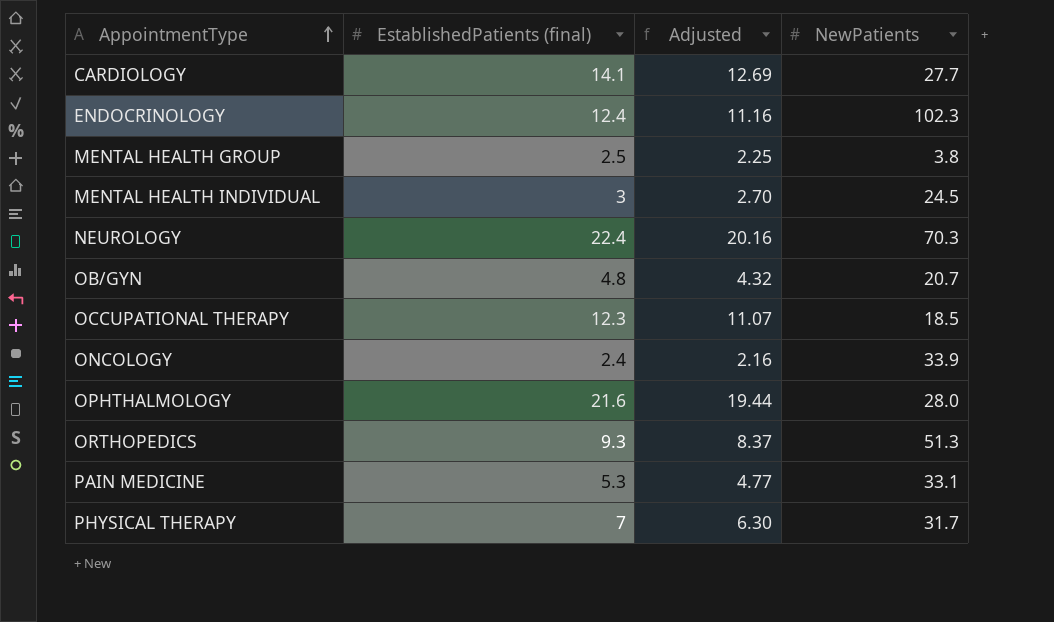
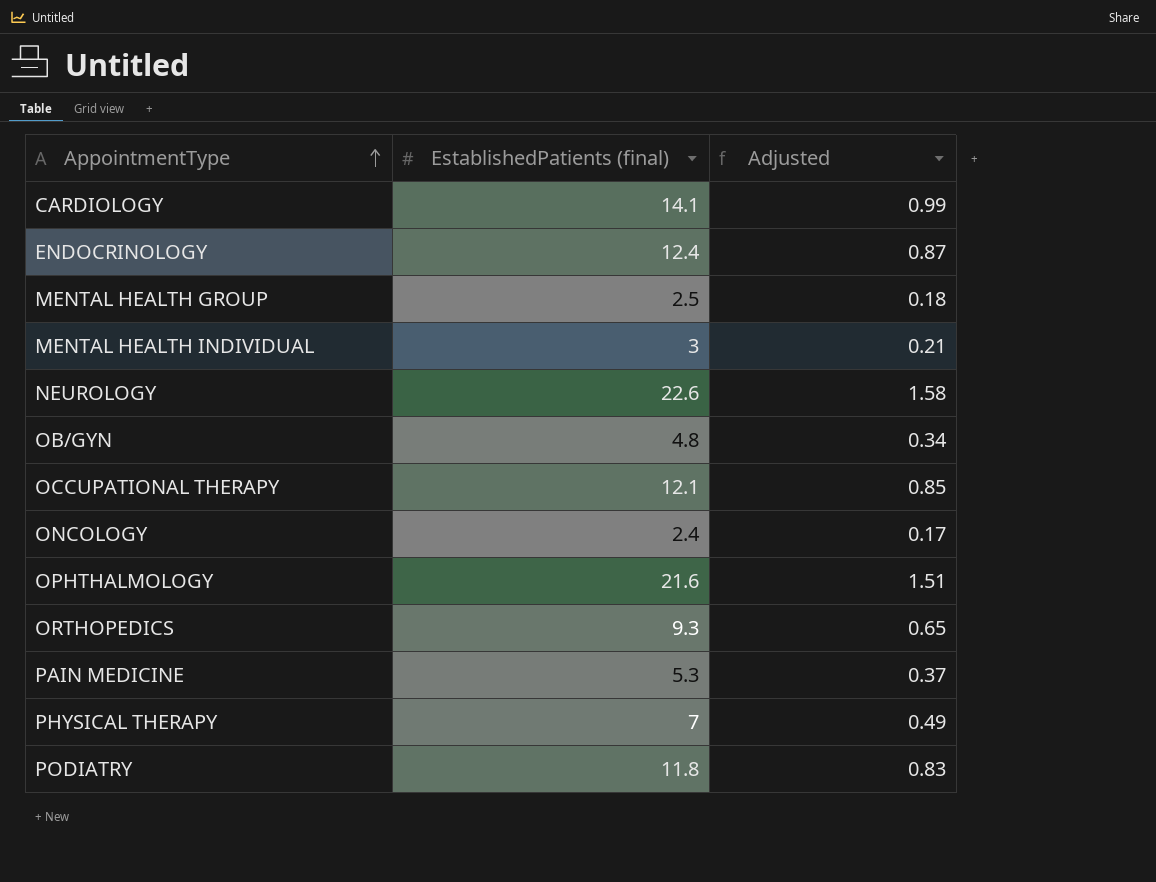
column NewPatients | position: 4 -> none
column Adjusted | formula: [EstablishedPatients (final)] * 0.9 -> [EstablishedPatients (final)] * 0.07
NEUROLOGY | EstablishedPatients (final): 22.4 -> 22.6
OCCUPATIONAL THERAPY | EstablishedPatients (final): 12.3 -> 12.1
row PODIATRY: none -> 11.8 | 0.83

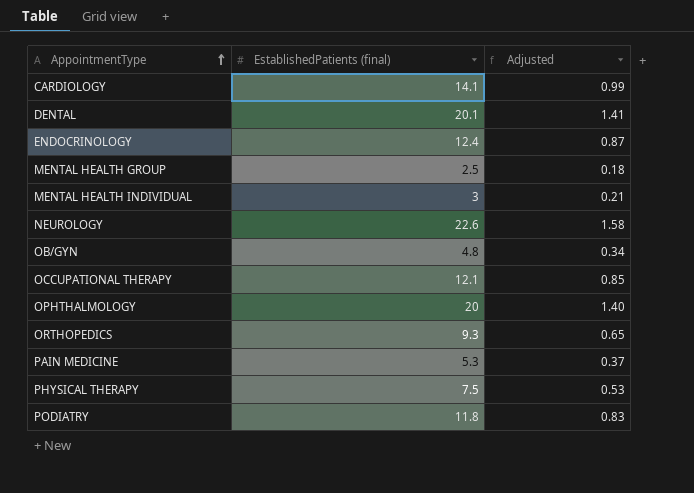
row ONCOLOGY: 2.4 | 0.17 -> none
row DENTAL: none -> 20.1 | 1.41
OPHTHALMOLOGY | EstablishedPatients (final): 21.6 -> 20
OPHTHALMOLOGY | Adjusted: 1.51 -> 1.40
PHYSICAL THERAPY | EstablishedPatients (final): 7 -> 7.5
PHYSICAL THERAPY | Adjusted: 0.49 -> 0.53

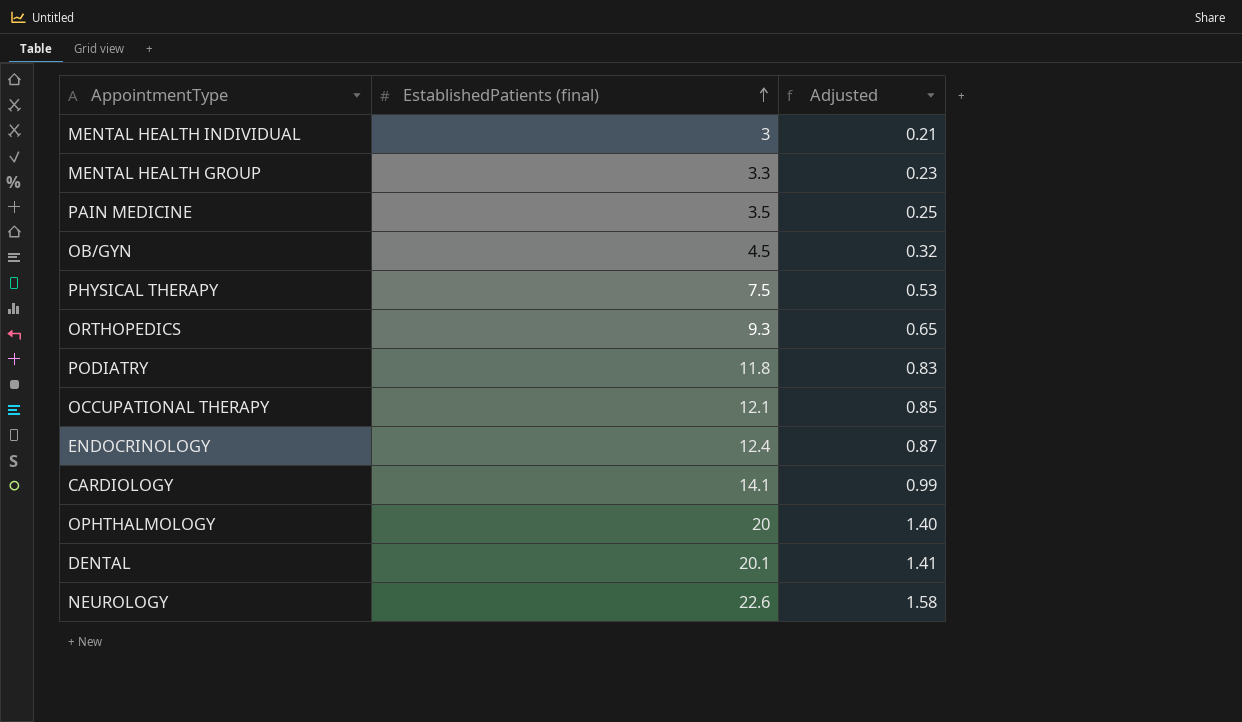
row order: AppointmentType ascending -> EstablishedPatients (final) ascending
MENTAL HEALTH GROUP | EstablishedPatients (final): 2.5 -> 3.3
MENTAL HEALTH GROUP | Adjusted: 0.18 -> 0.23
PAIN MEDICINE | EstablishedPatients (final): 5.3 -> 3.5
PAIN MEDICINE | Adjusted: 0.37 -> 0.25
OB/GYN | EstablishedPatients (final): 4.8 -> 4.5
OB/GYN | Adjusted: 0.34 -> 0.32

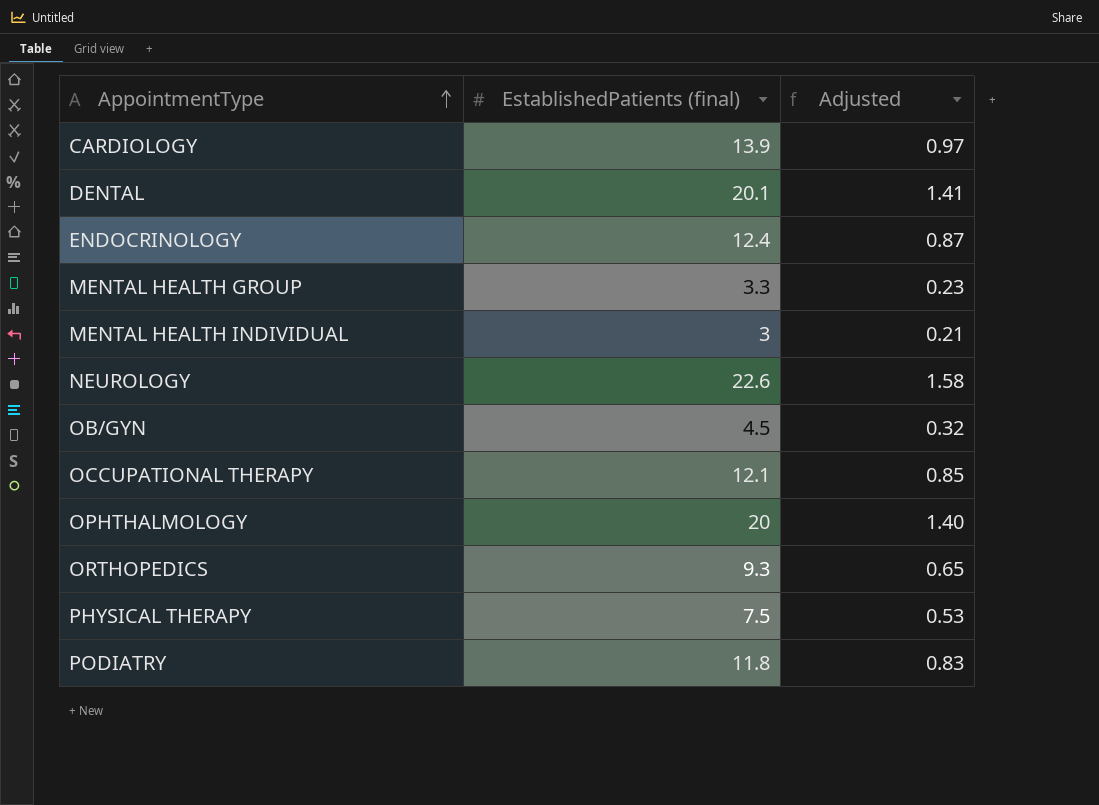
row order: EstablishedPatients (final) ascending -> AppointmentType ascending
row PAIN MEDICINE: 3.5 | 0.25 -> none
CARDIOLOGY | EstablishedPatients (final): 14.1 -> 13.9
CARDIOLOGY | Adjusted: 0.99 -> 0.97

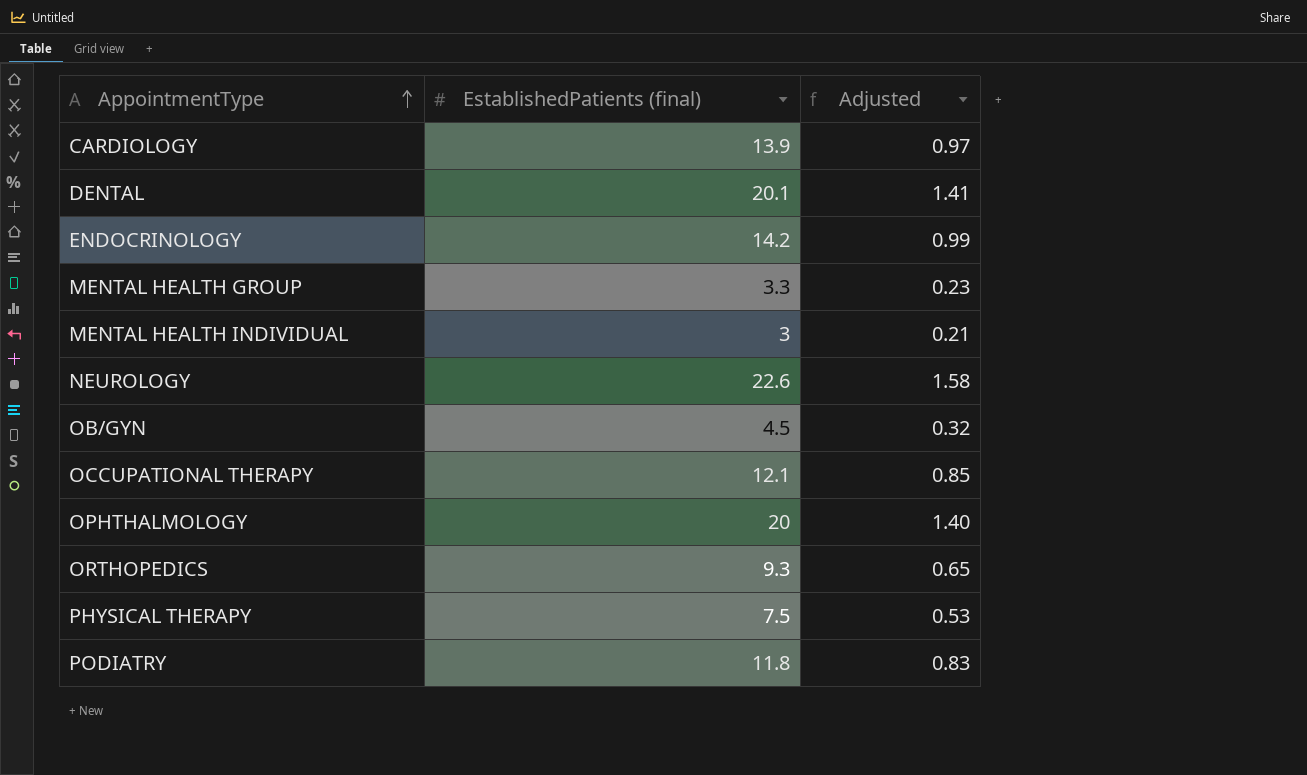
ENDOCRINOLOGY | EstablishedPatients (final): 12.4 -> 14.2
ENDOCRINOLOGY | Adjusted: 0.87 -> 0.99

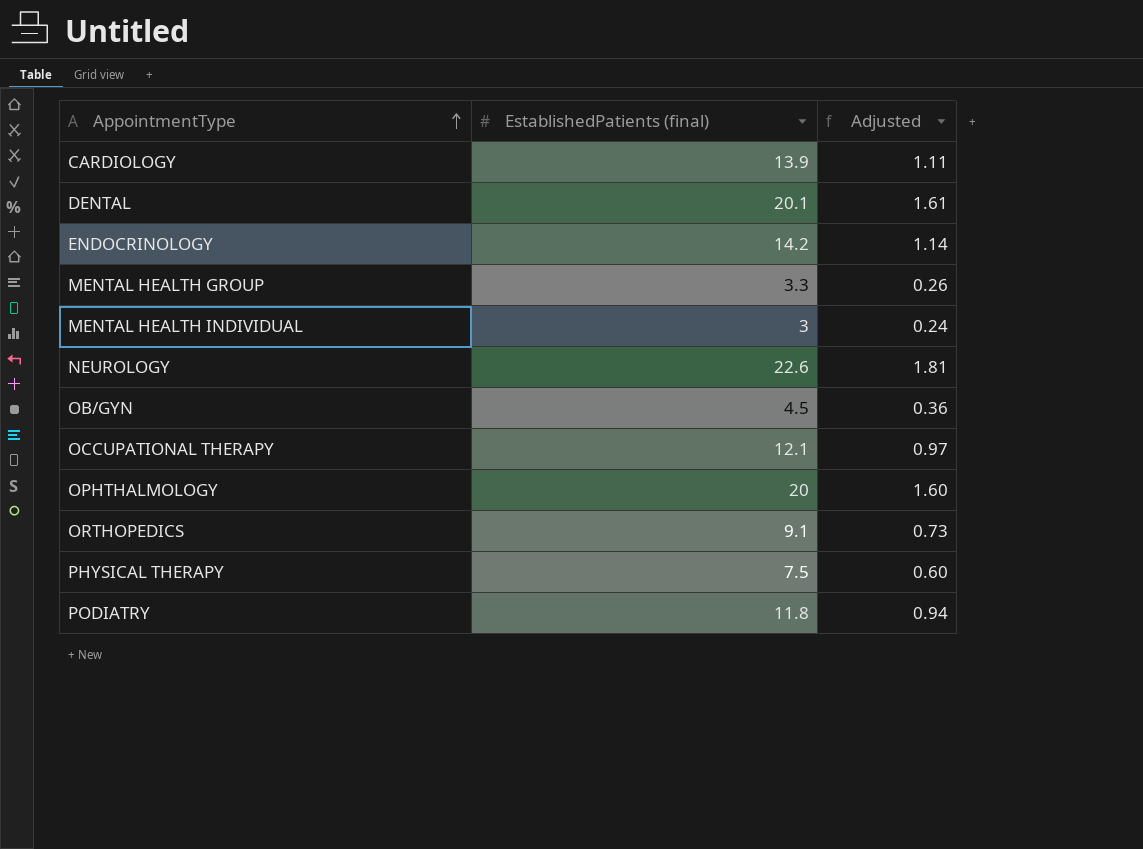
column Adjusted | formula: [EstablishedPatients (final)] * 0.07 -> [EstablishedPatients (final)] * 0.08
ORTHOPEDICS | EstablishedPatients (final): 9.3 -> 9.1

